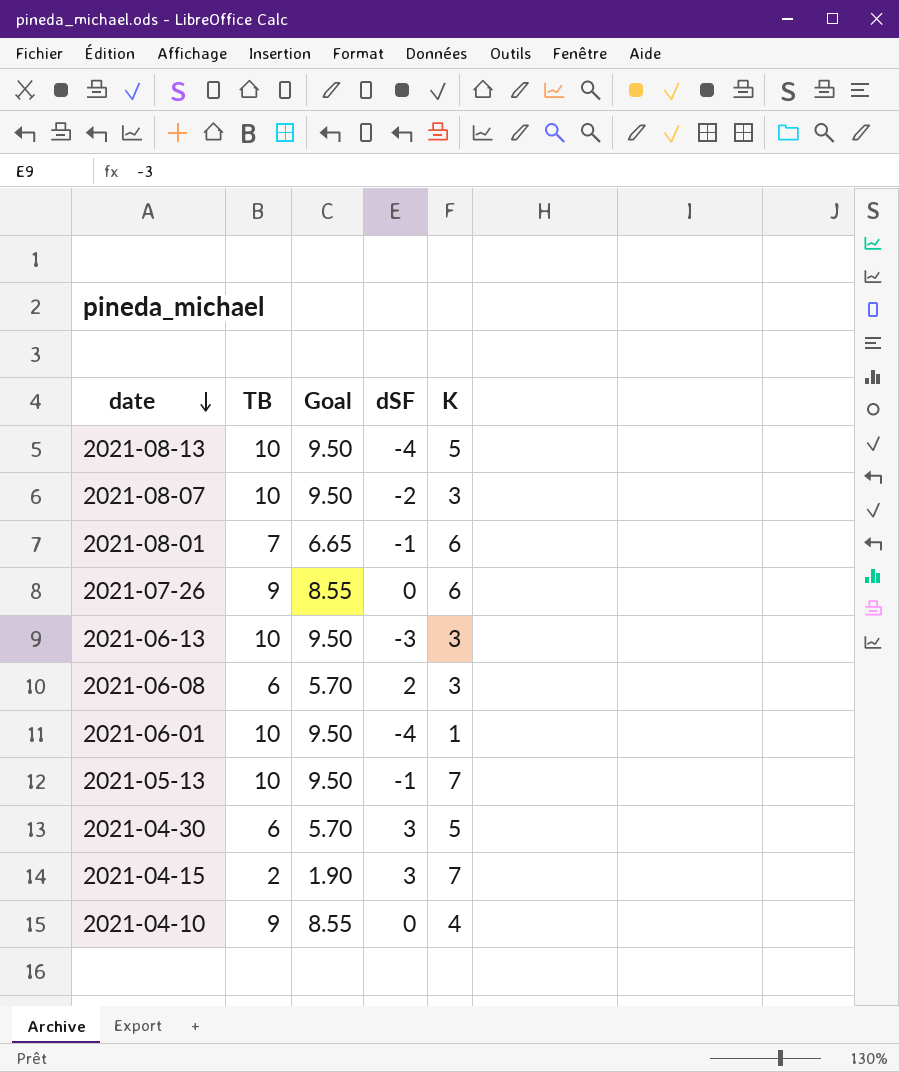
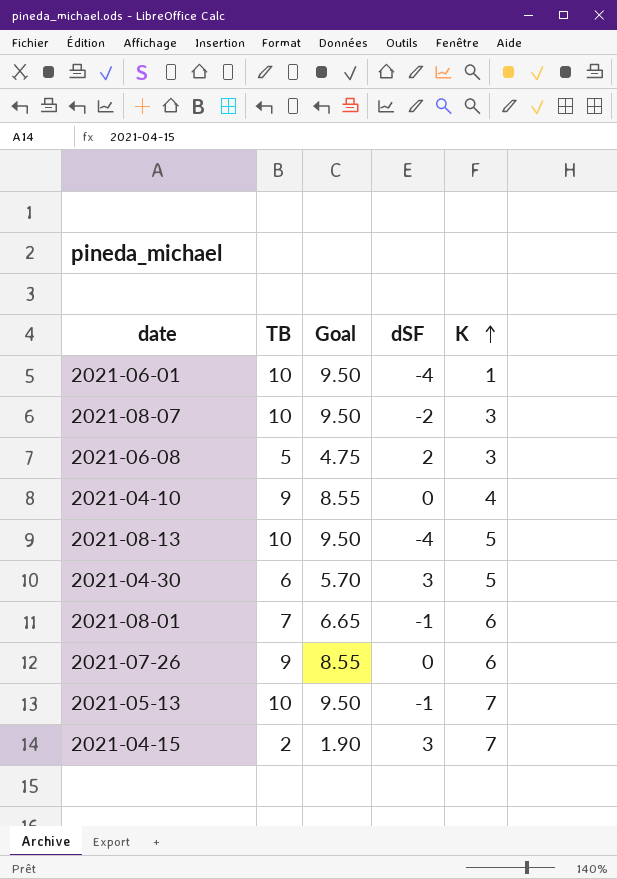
row order: date descending -> K ascending
row 2021-06-13: 10 | 9.50 | -3 | 3 -> none
2021-06-08 | TB: 6 -> 5
2021-06-08 | Goal: 5.70 -> 4.75

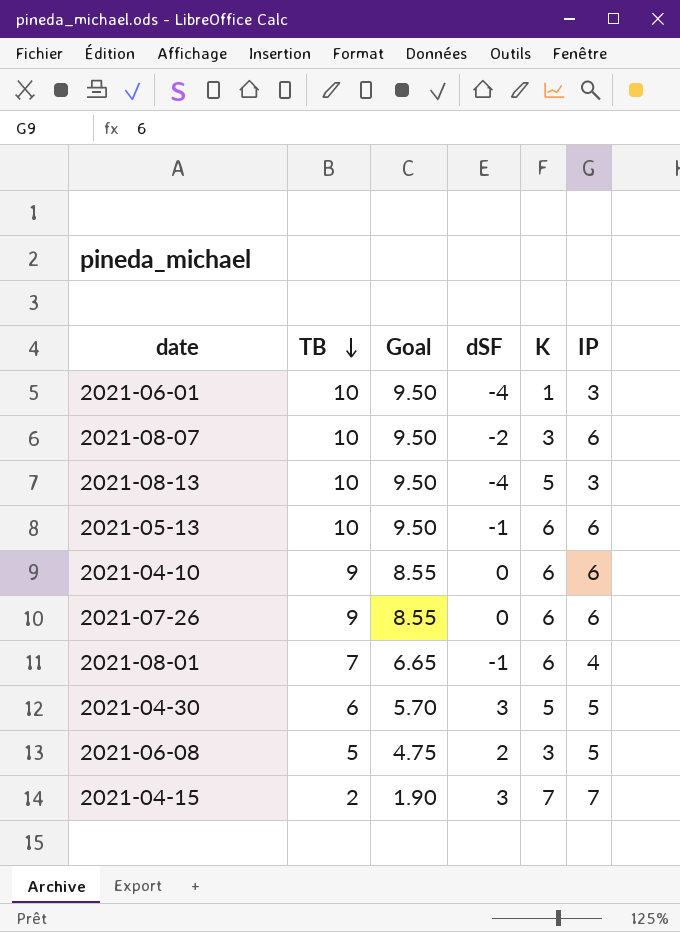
row order: K ascending -> TB descending
column IP | position: none -> 6
2021-05-13 | K: 7 -> 6
2021-04-10 | K: 4 -> 6

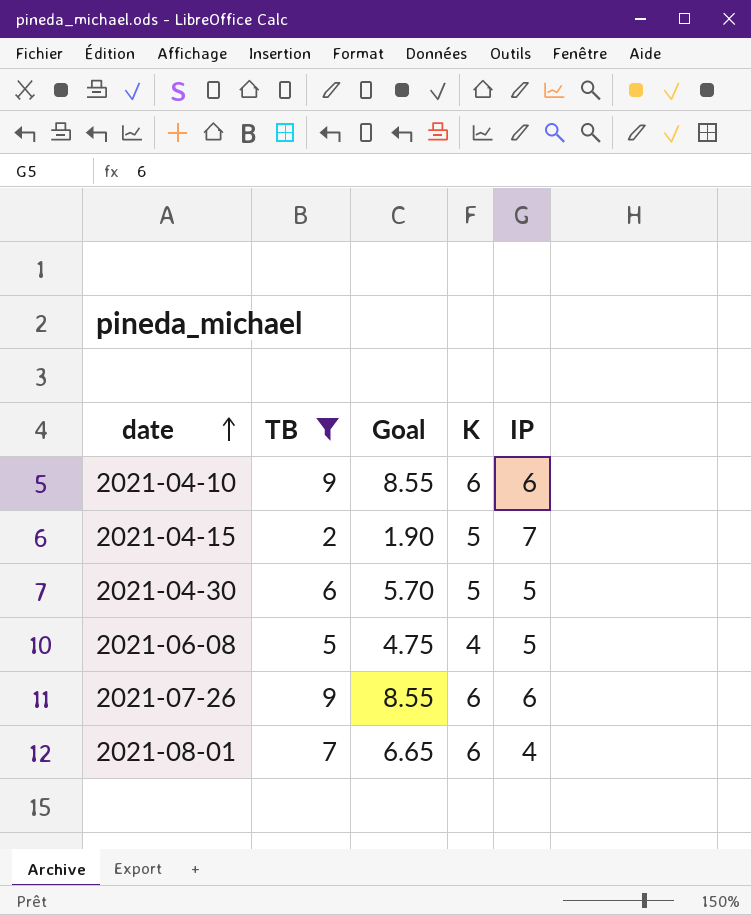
filter: none -> TB != 10
row order: TB descending -> date ascending
column dSF | position: 4 -> none
2021-04-15 | K: 7 -> 5
2021-06-08 | K: 3 -> 4

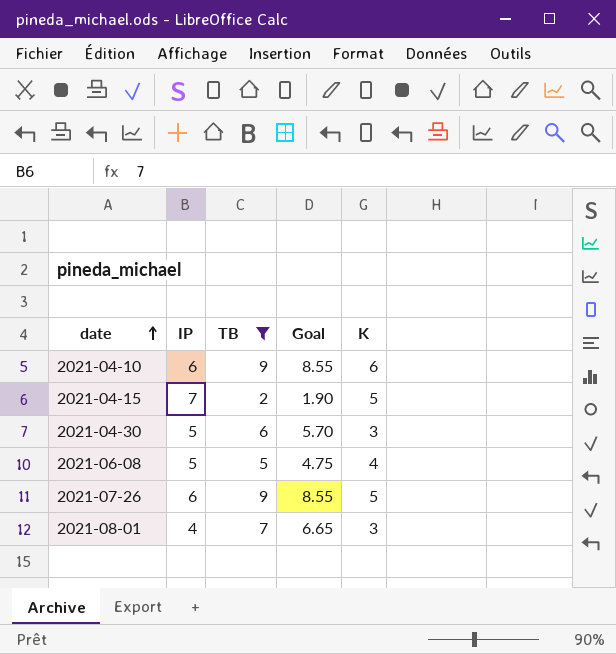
column IP | position: 5 -> 2
2021-04-30 | K: 5 -> 3
2021-07-26 | K: 6 -> 5
2021-08-01 | K: 6 -> 3

